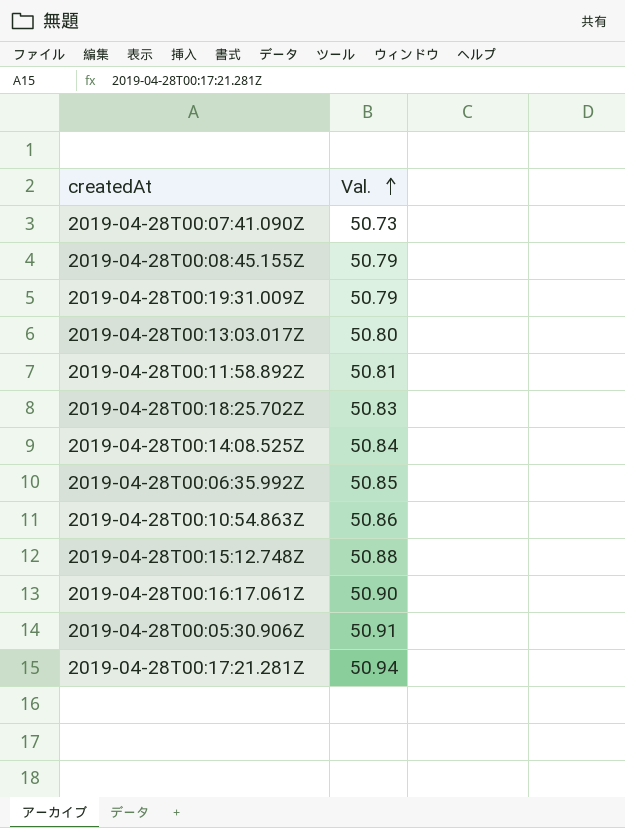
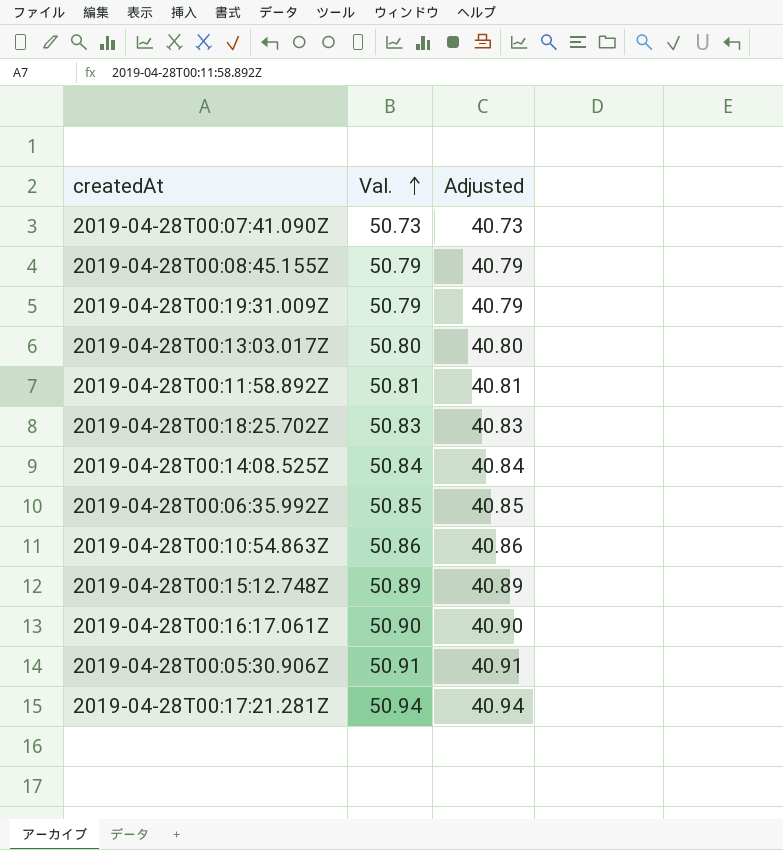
column Adjusted | formula: none -> [Val.] - 10
2019-04-28T00:15:12.748Z | Val.: 50.88 -> 50.89

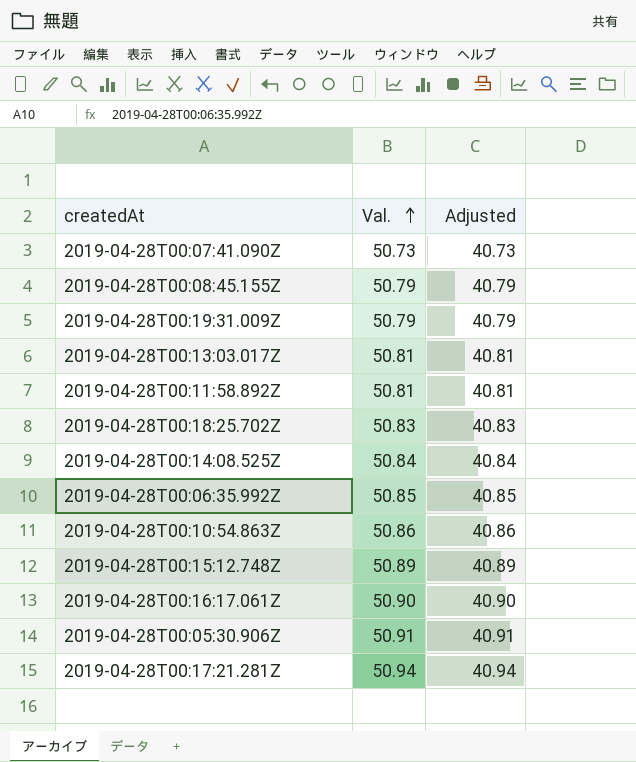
2019-04-28T00:13:03.017Z | Val.: 50.80 -> 50.81
2019-04-28T00:13:03.017Z | Adjusted: 40.80 -> 40.81

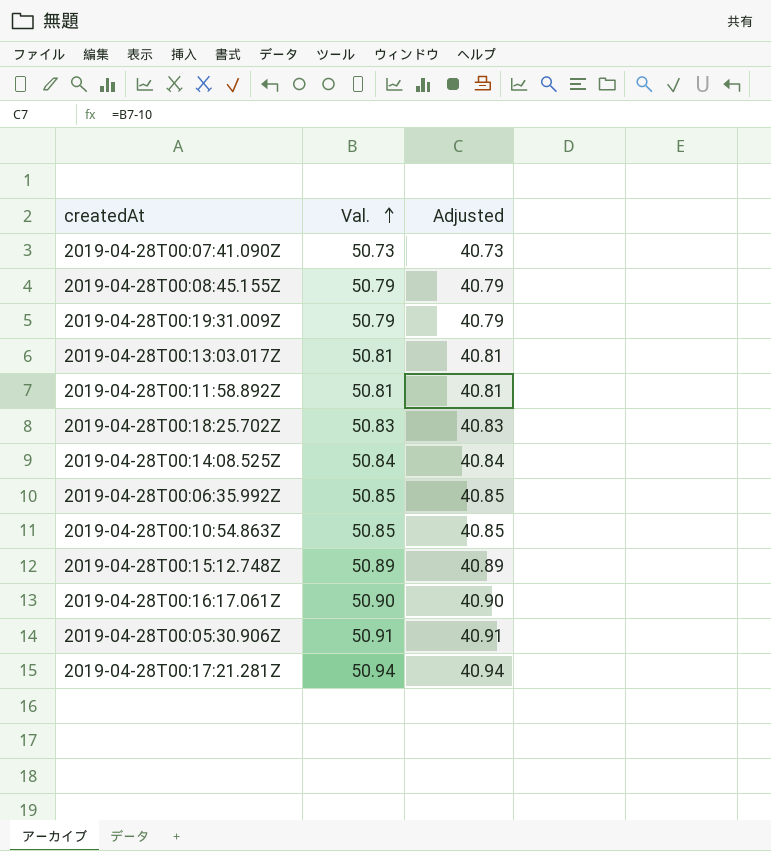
2019-04-28T00:10:54.863Z | Val.: 50.86 -> 50.85
2019-04-28T00:10:54.863Z | Adjusted: 40.86 -> 40.85

